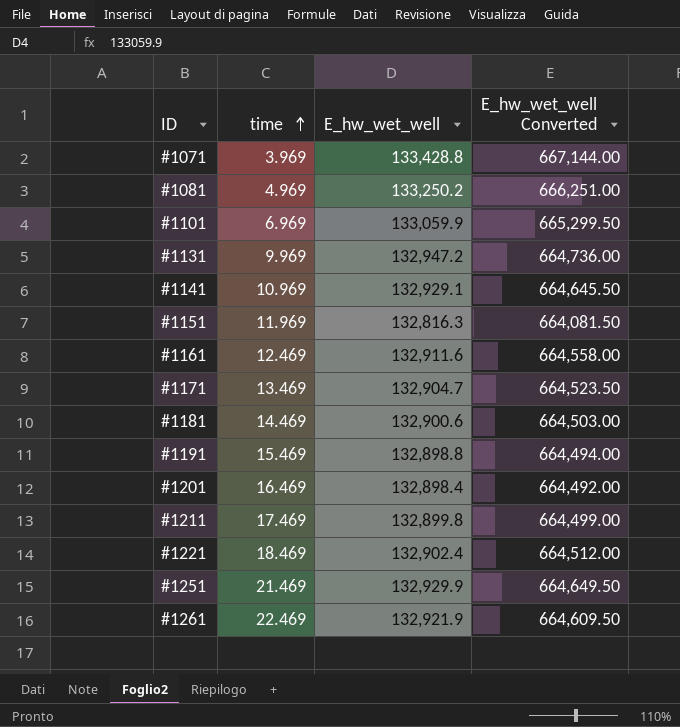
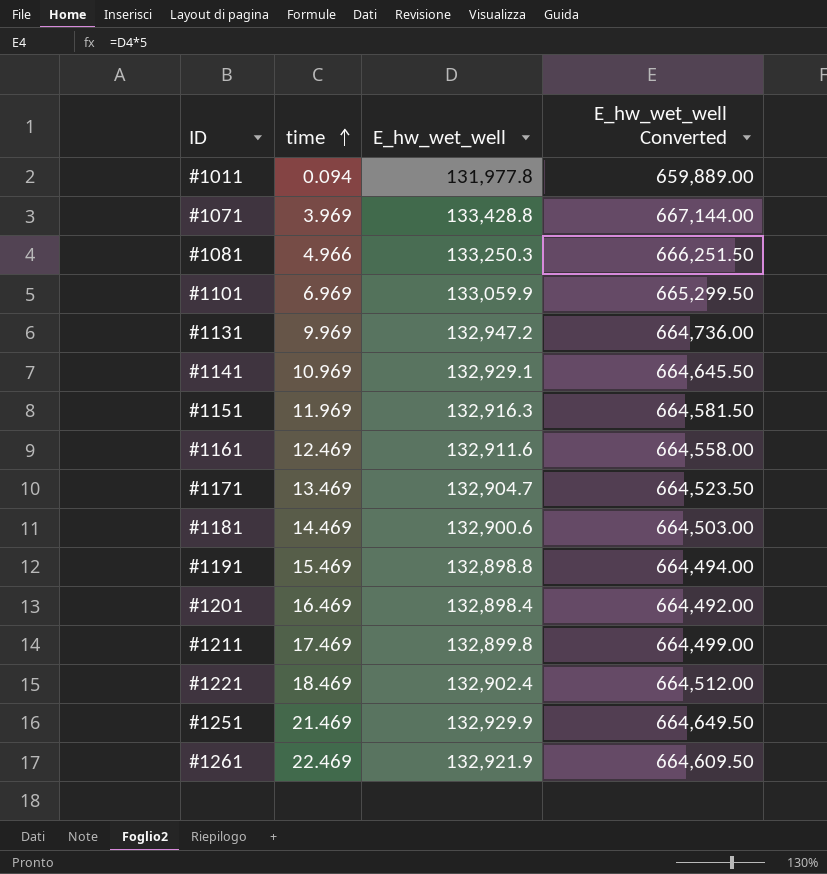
row #1011: none -> 0.094 | 131,977.8 | 659,889.00
#1081 | time: 4.969 -> 4.966
#1081 | E_hw_wet_well: 133,250.2 -> 133,250.3
#1081 | E_hw_wet_well Converted: 666,251.00 -> 666,251.50
#1151 | E_hw_wet_well: 132,816.3 -> 132,916.3
#1151 | E_hw_wet_well Converted: 664,081.50 -> 664,581.50

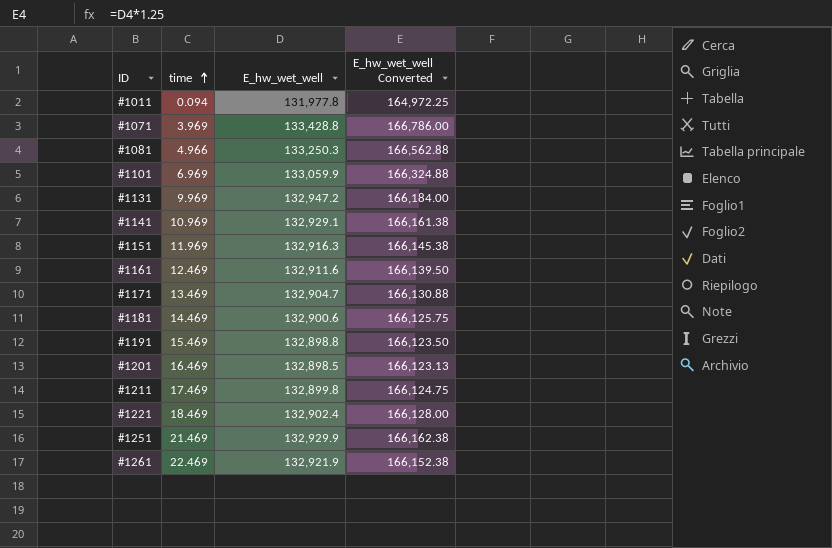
column E_hw_wet_well Converted | formula: [E_hw_wet_well] * 5 -> [E_hw_wet_well] * 1.25
#1201 | E_hw_wet_well: 132,898.4 -> 132,898.5

